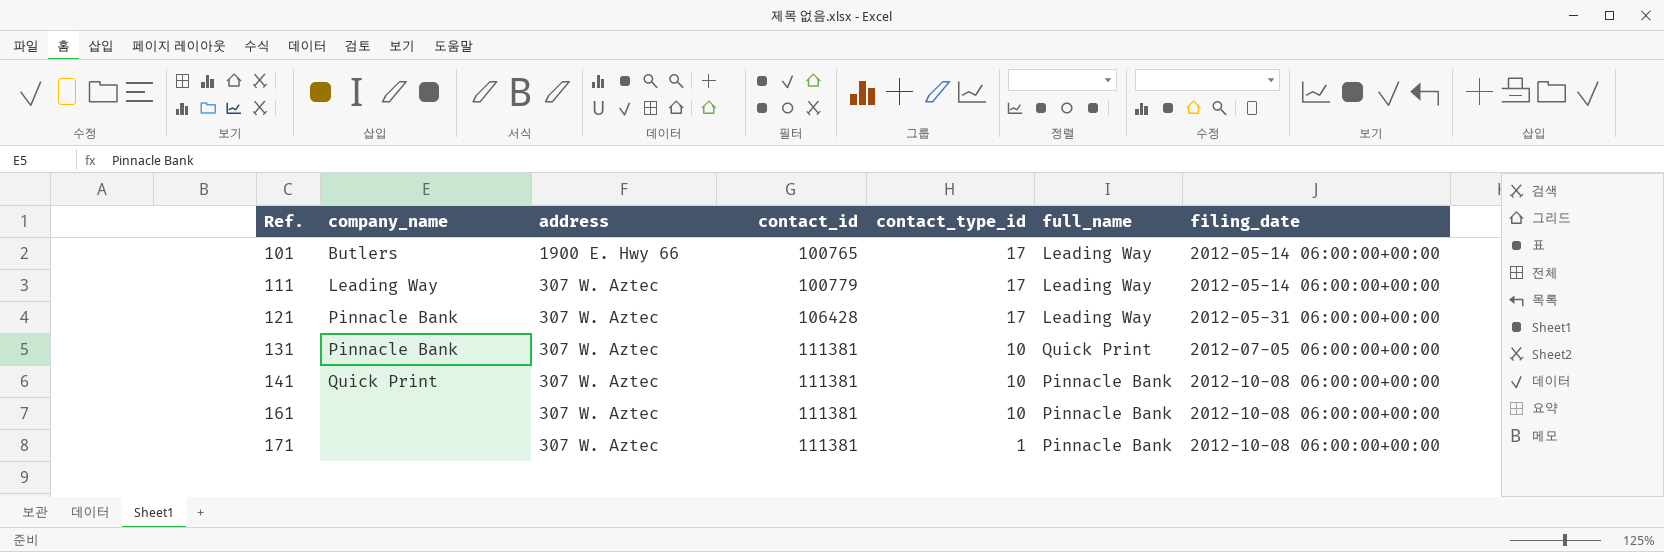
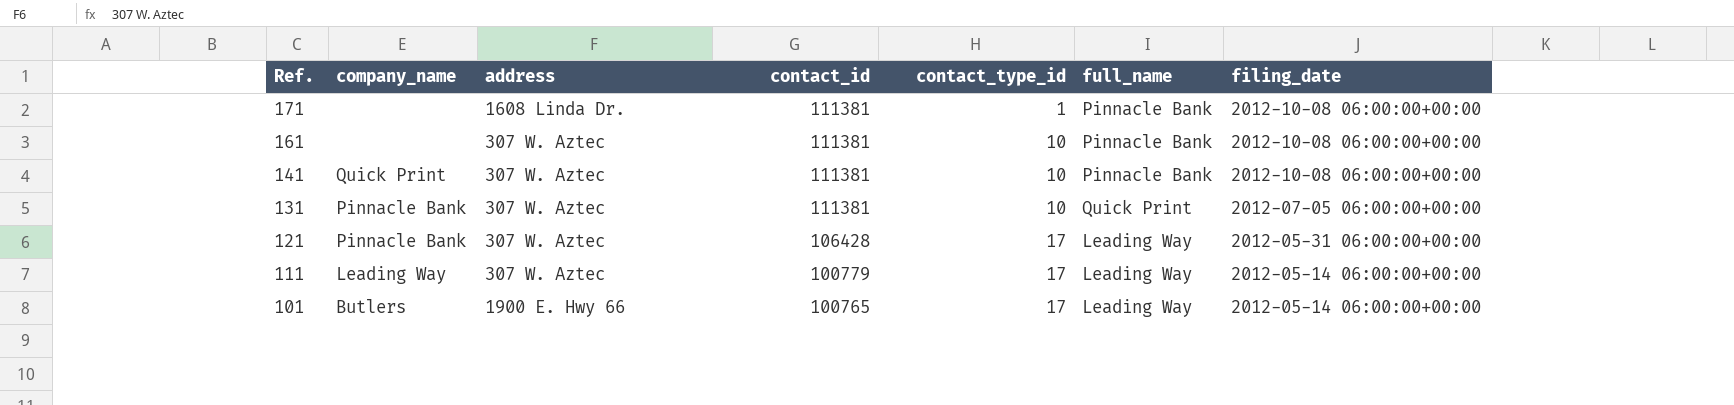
row order: Ref. ascending -> Ref. descending
171 | address: 307 W. Aztec -> 1608 Linda Dr.

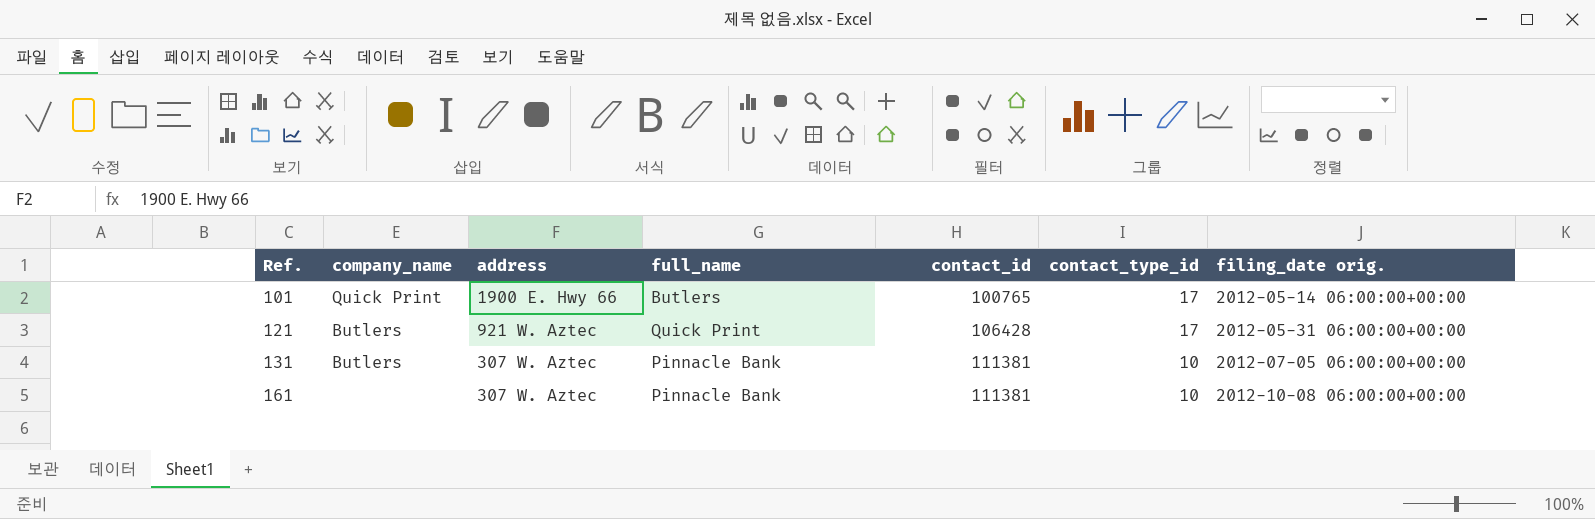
row order: Ref. descending -> Ref. ascending
column full_name | position: 6 -> 4
column name: filing_date -> filing_date orig.
row 171: none | 1608 Linda Dr. | 111381 | 1 | Pinnacle Bank | 2012-10-08 06:00:00+00:00 -> none
row 141: Quick Print | 307 W. Aztec | 111381 | 10 | Pinnacle Bank | 2012-10-08 06:00:00+00:00 -> none
row 111: Leading Way | 307 W. Aztec | 100779 | 17 | Leading Way | 2012-05-14 06:00:00+00:00 -> none
101 | company_name: Butlers -> Quick Print
101 | full_name: Leading Way -> Butlers
121 | company_name: Pinnacle Bank -> Butlers
121 | address: 307 W. Aztec -> 921 W. Aztec
121 | full_name: Leading Way -> Quick Print
131 | company_name: Pinnacle Bank -> Butlers
131 | full_name: Quick Print -> Pinnacle Bank

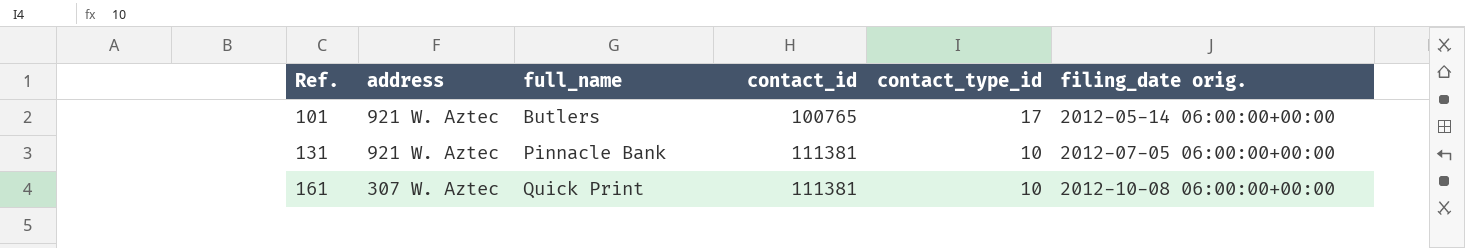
column company_name | position: 2 -> none
row 121: Butlers | 921 W. Aztec | Quick Print | 106428 | 17 | 2012-05-31 06:00:00+00:00 -> none
101 | address: 1900 E. Hwy 66 -> 921 W. Aztec
131 | address: 307 W. Aztec -> 921 W. Aztec
161 | full_name: Pinnacle Bank -> Quick Print

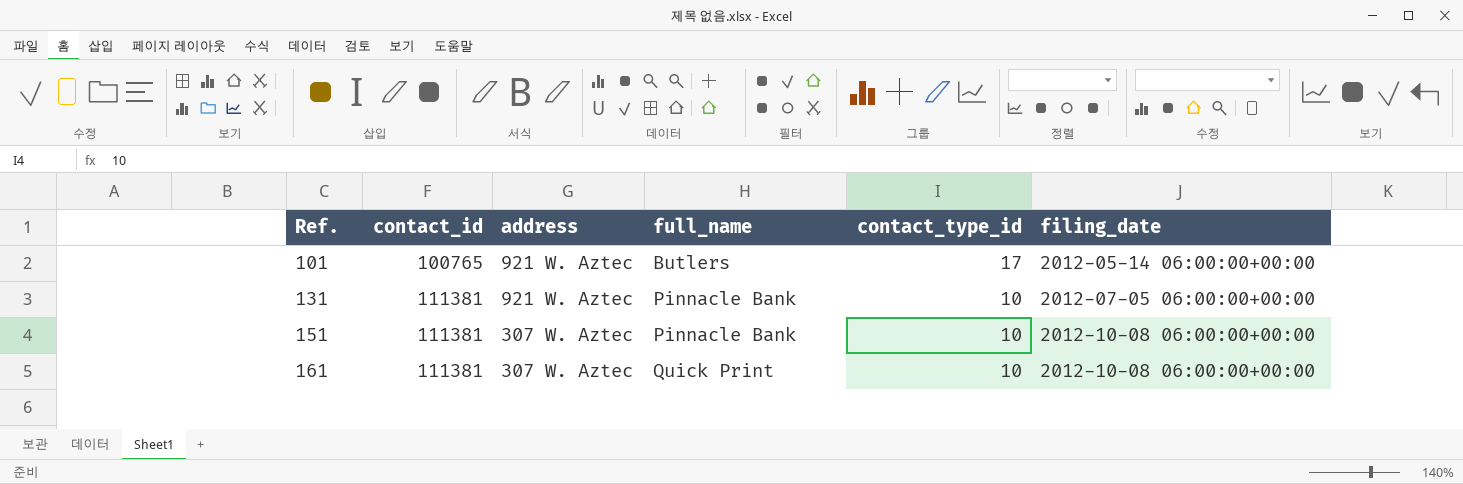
column contact_id | position: 4 -> 2
column name: filing_date orig. -> filing_date
row 151: none -> 111381 | 307 W. Aztec | Pinnacle Bank | 10 | 2012-10-08 06:00:00+00:00

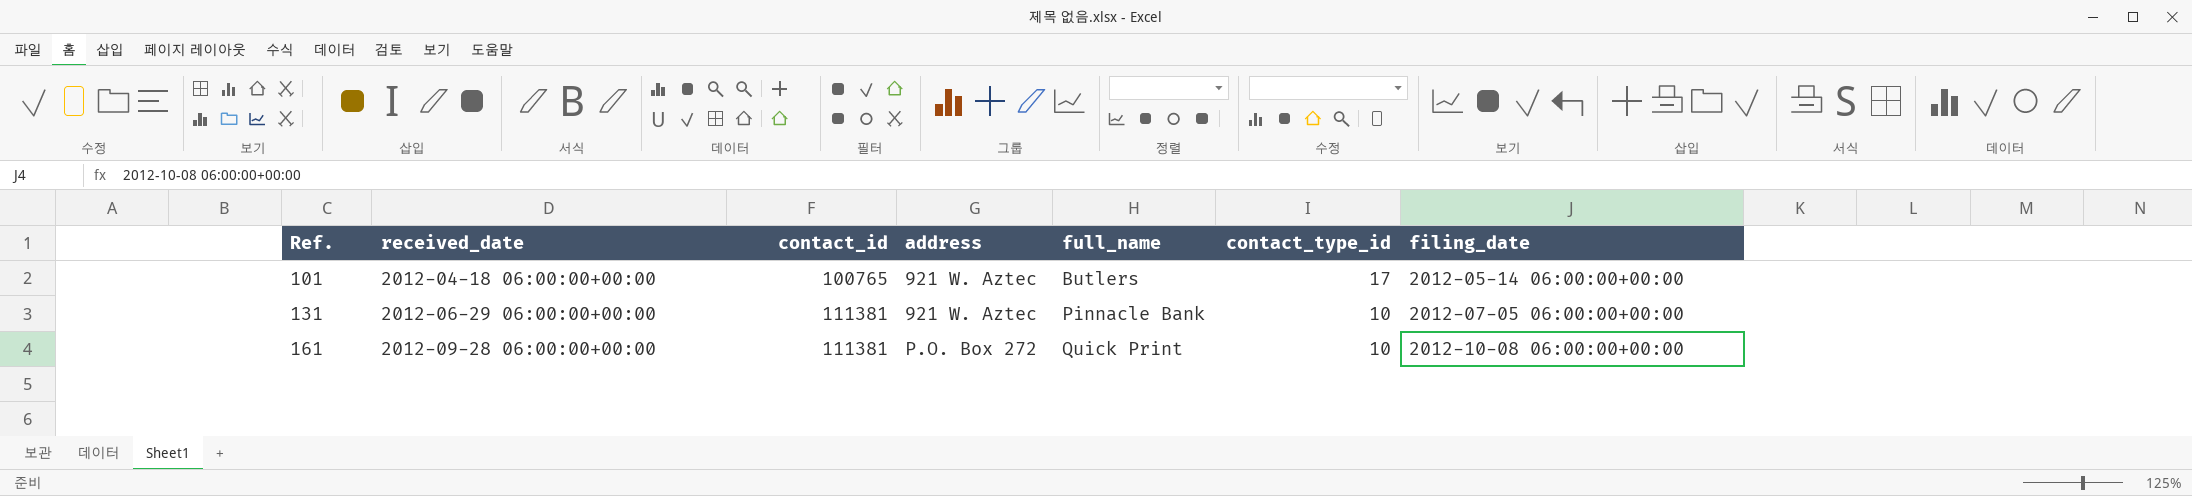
column received_date | position: none -> 2
row 151: 111381 | 307 W. Aztec | Pinnacle Bank | 10 | 2012-10-08 06:00:00+00:00 -> none
161 | address: 307 W. Aztec -> P.O. Box 272

